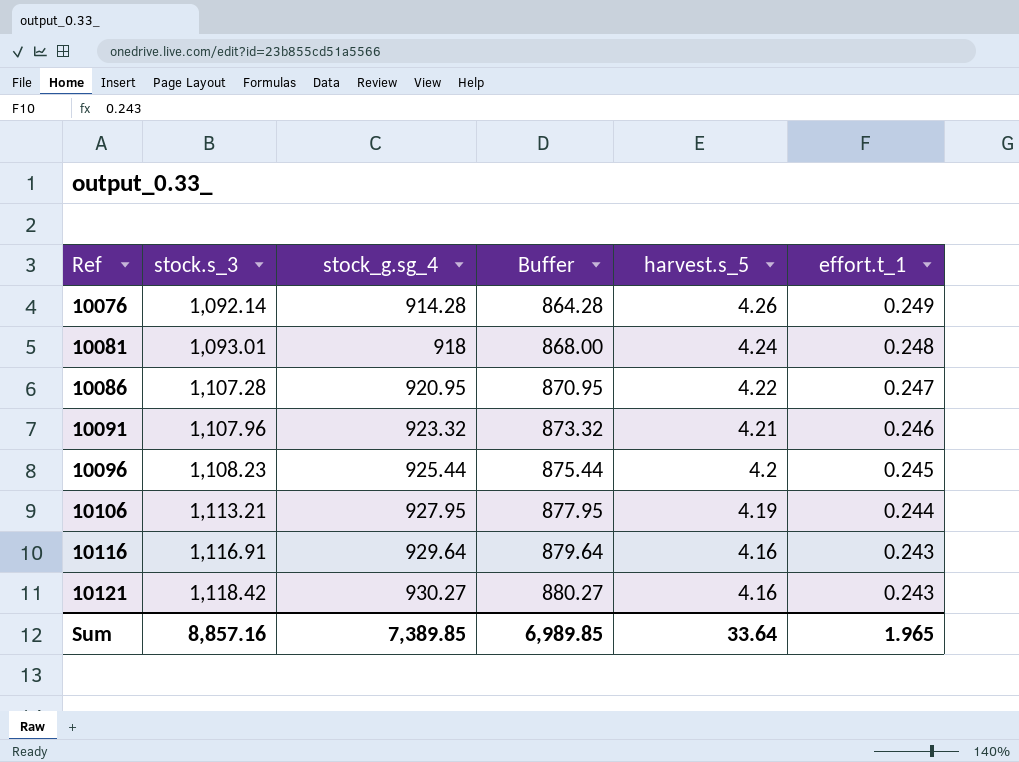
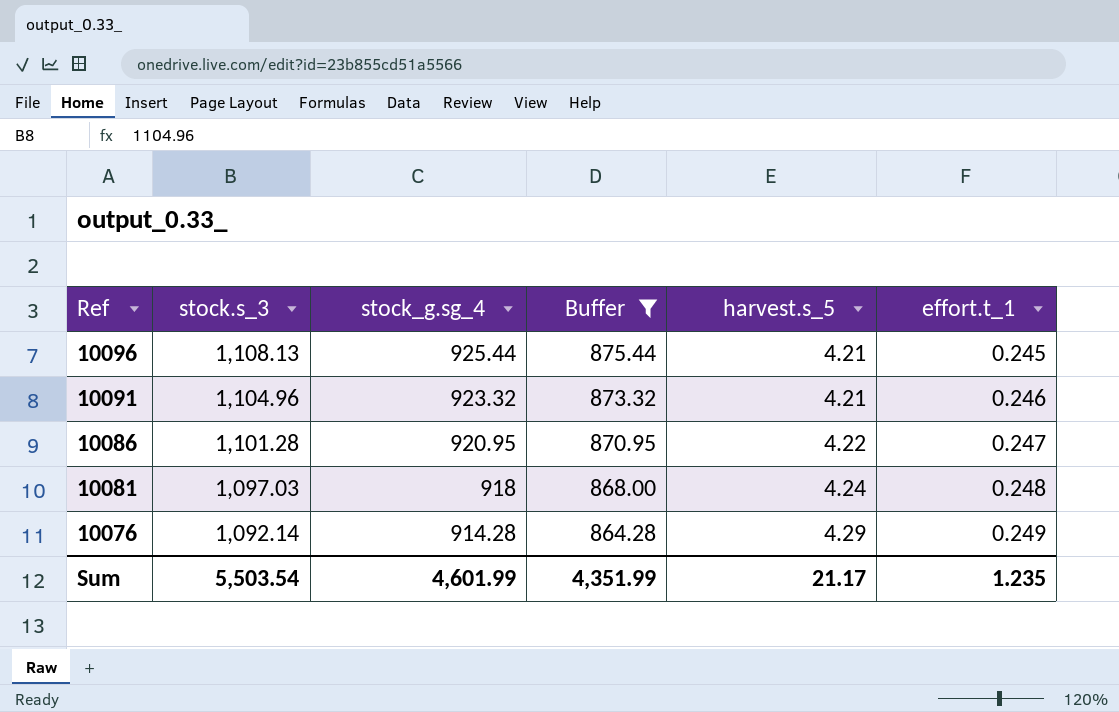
filter: none -> Buffer <= 875.44
row order: Ref ascending -> Ref descending
10096 | stock.s_3: 1,108.23 -> 1,108.13
10096 | harvest.s_5: 4.2 -> 4.21
10091 | stock.s_3: 1,107.96 -> 1,104.96
10086 | stock.s_3: 1,107.28 -> 1,101.28
10081 | stock.s_3: 1,093.01 -> 1,097.03
10076 | harvest.s_5: 4.26 -> 4.29
Sum | stock.s_3: 8,857.16 -> 5,503.54
Sum | stock_g.sg_4: 7,389.85 -> 4,601.99
Sum | Buffer: 6,989.85 -> 4,351.99
Sum | harvest.s_5: 33.64 -> 21.17
Sum | effort.t_1: 1.965 -> 1.235

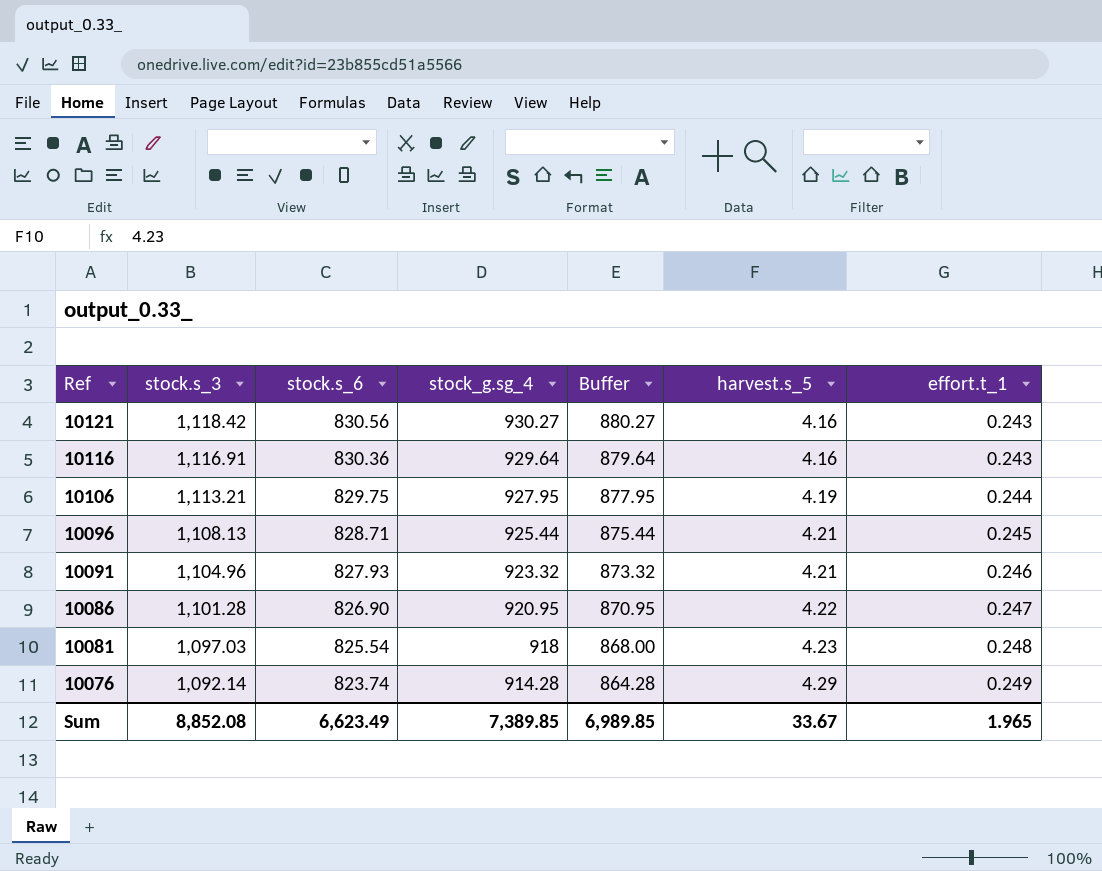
filter: Buffer <= 875.44 -> none
column stock.s_6 | position: none -> 3
10081 | harvest.s_5: 4.24 -> 4.23
Sum | stock.s_3: 5,503.54 -> 8,852.08
Sum | stock_g.sg_4: 4,601.99 -> 7,389.85
Sum | Buffer: 4,351.99 -> 6,989.85
Sum | harvest.s_5: 21.17 -> 33.67
Sum | effort.t_1: 1.235 -> 1.965

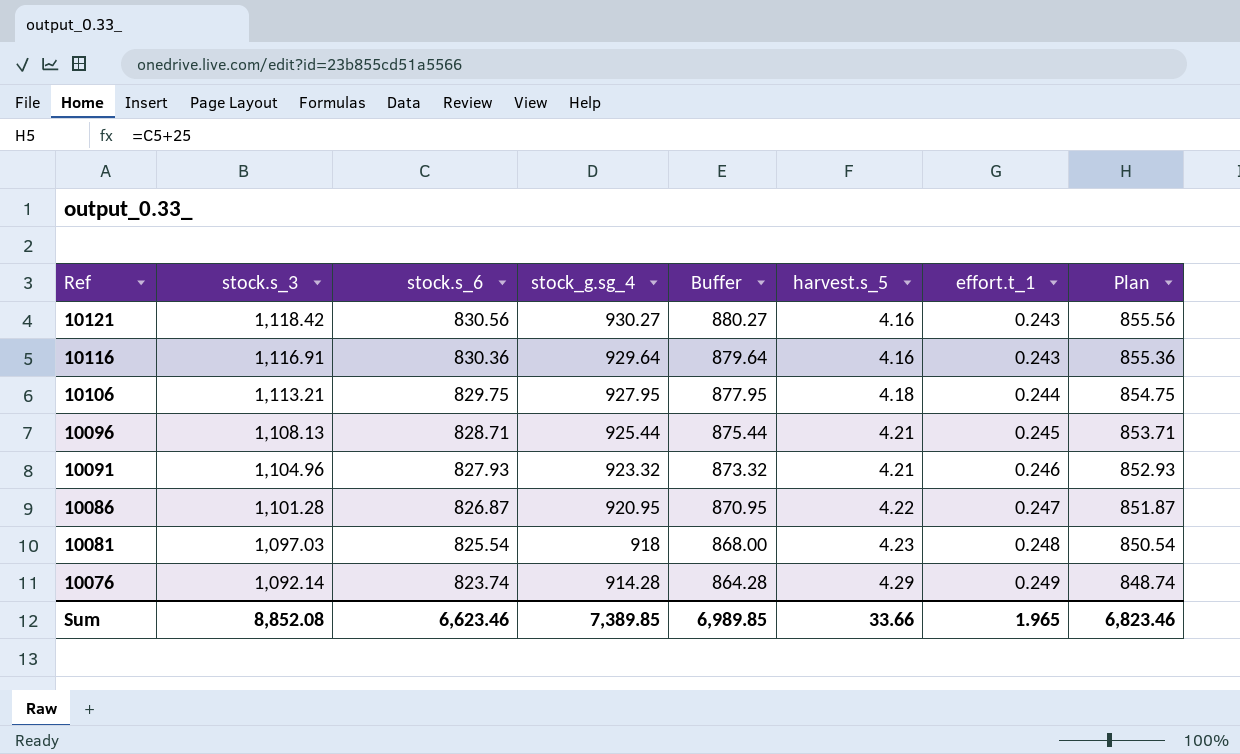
column Plan | formula: none -> [stock.s_6] + 25
10106 | harvest.s_5: 4.19 -> 4.18
10086 | stock.s_6: 826.90 -> 826.87
Sum | stock.s_6: 6,623.49 -> 6,623.46
Sum | harvest.s_5: 33.67 -> 33.66

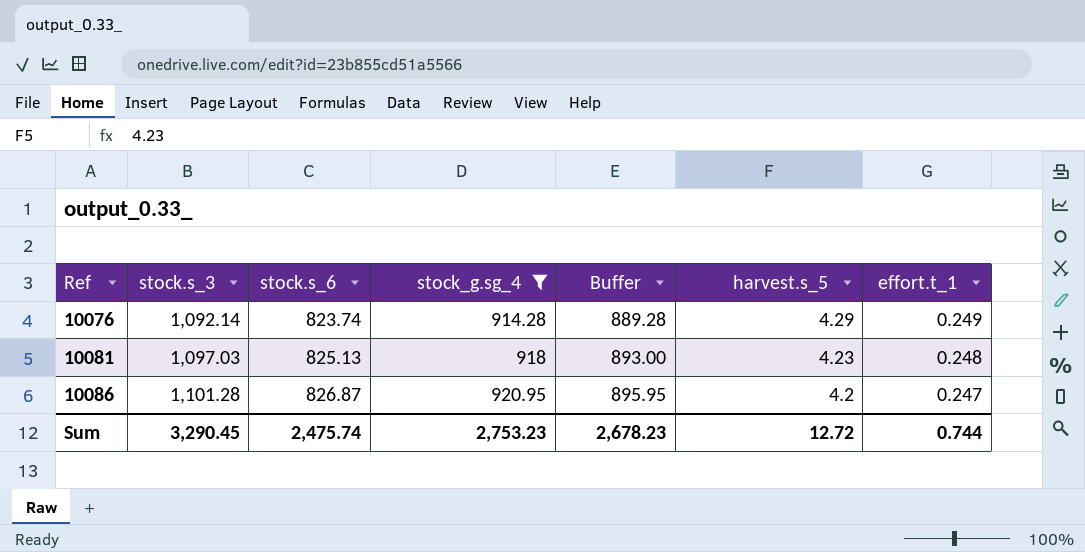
filter: none -> stock_g.sg_4 <= 920.95
row order: Ref descending -> Ref ascending
column Plan | formula: [stock.s_6] + 25 -> none
column Buffer | formula: [stock_g.sg_4] - 50 -> [stock_g.sg_4] - 25
10081 | stock.s_6: 825.54 -> 825.13
10086 | harvest.s_5: 4.22 -> 4.2
Sum | stock.s_3: 8,852.08 -> 3,290.45
Sum | stock.s_6: 6,623.46 -> 2,475.74
Sum | stock_g.sg_4: 7,389.85 -> 2,753.23
Sum | Buffer: 6,989.85 -> 2,678.23
Sum | harvest.s_5: 33.66 -> 12.72
Sum | effort.t_1: 1.965 -> 0.744

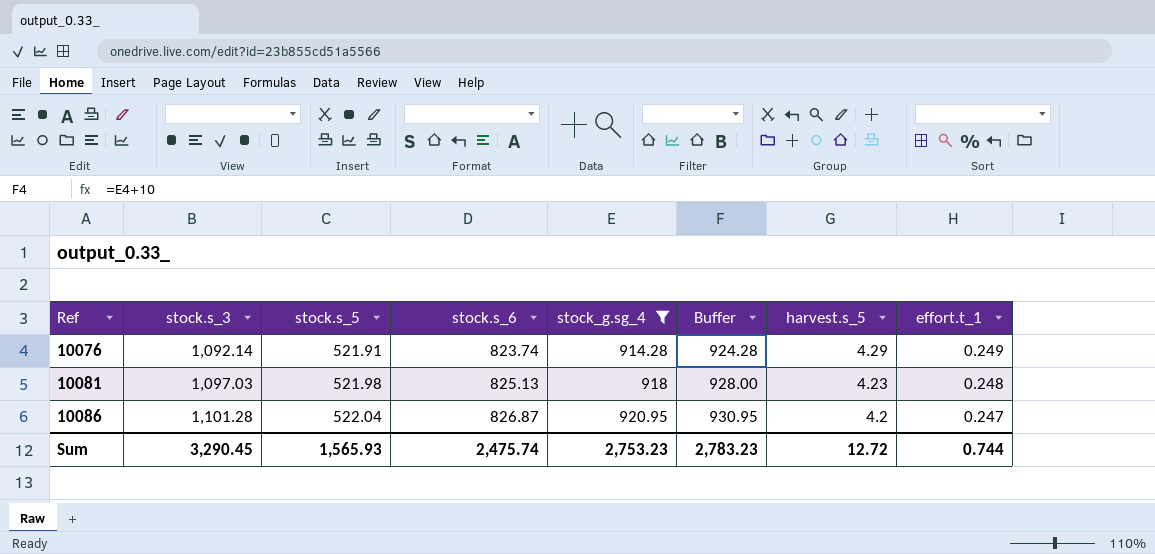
column stock.s_5 | position: none -> 3
column Buffer | formula: [stock_g.sg_4] - 25 -> [stock_g.sg_4] + 10
Sum | Buffer: 2,678.23 -> 2,783.23

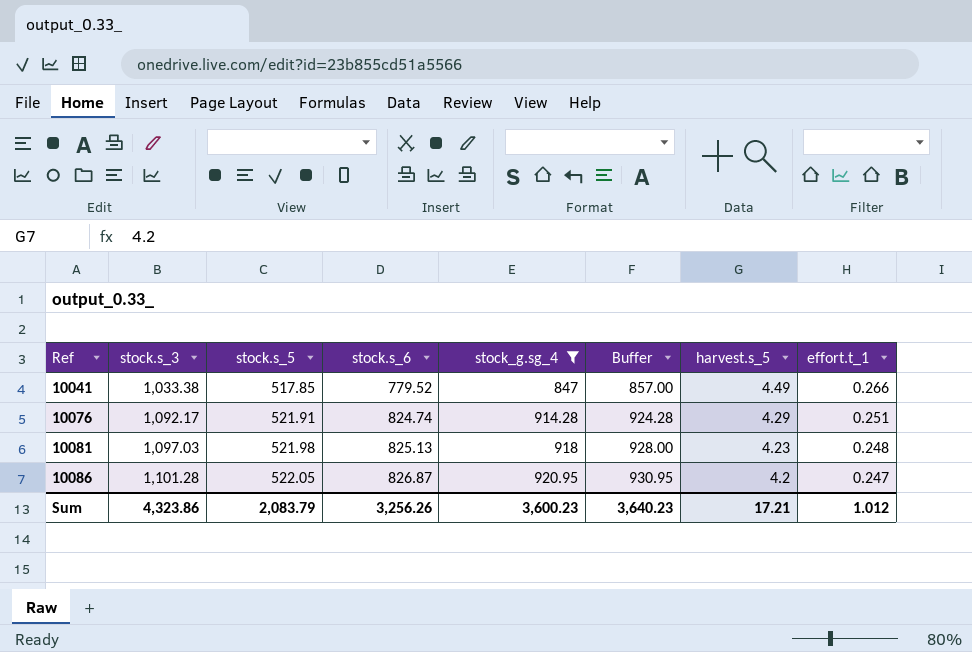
row 10041: none -> 1,033.38 | 517.85 | 779.52 | 847 | 857.00 | 4.49 | 0.266
10076 | stock.s_3: 1,092.14 -> 1,092.17
10076 | stock.s_6: 823.74 -> 824.74
10076 | effort.t_1: 0.249 -> 0.251
10086 | stock.s_5: 522.04 -> 522.05
Sum | stock.s_3: 3,290.45 -> 4,323.86
Sum | stock.s_5: 1,565.93 -> 2,083.79
Sum | stock.s_6: 2,475.74 -> 3,256.26
Sum | stock_g.sg_4: 2,753.23 -> 3,600.23
Sum | Buffer: 2,783.23 -> 3,640.23
Sum | harvest.s_5: 12.72 -> 17.21
Sum | effort.t_1: 0.744 -> 1.012

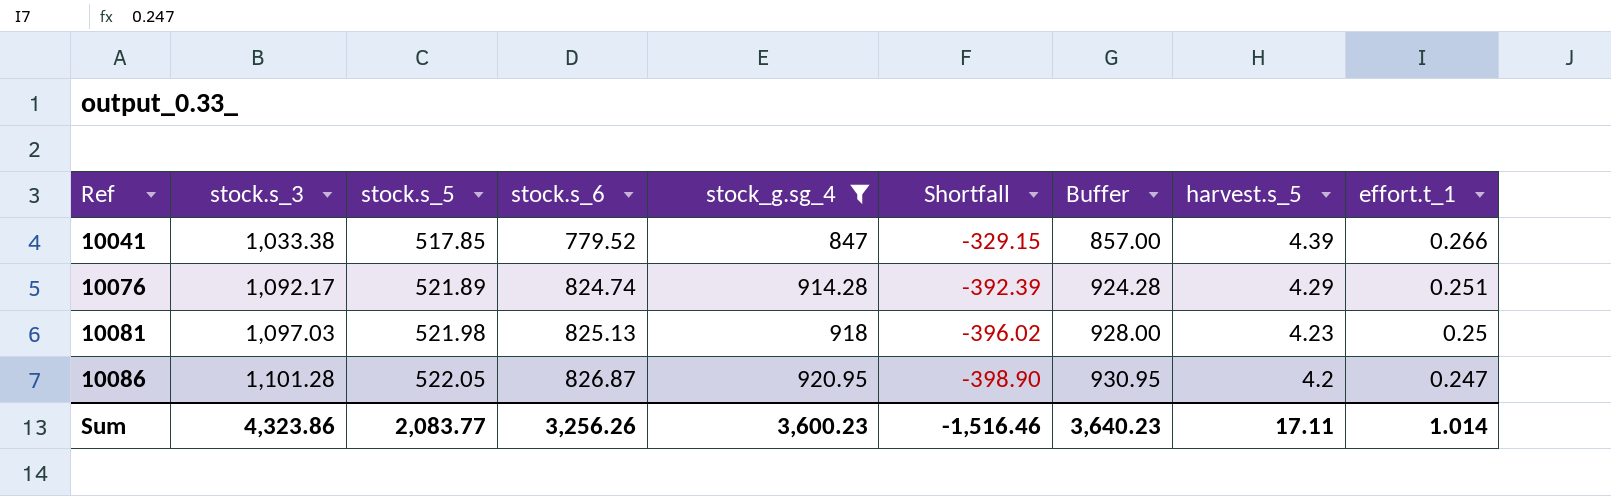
column Shortfall | formula: none -> [stock.s_5] - [stock_g.sg_4]
10041 | harvest.s_5: 4.49 -> 4.39
10076 | stock.s_5: 521.91 -> 521.89
10081 | effort.t_1: 0.248 -> 0.25
Sum | stock.s_5: 2,083.79 -> 2,083.77
Sum | harvest.s_5: 17.21 -> 17.11
Sum | effort.t_1: 1.012 -> 1.014

